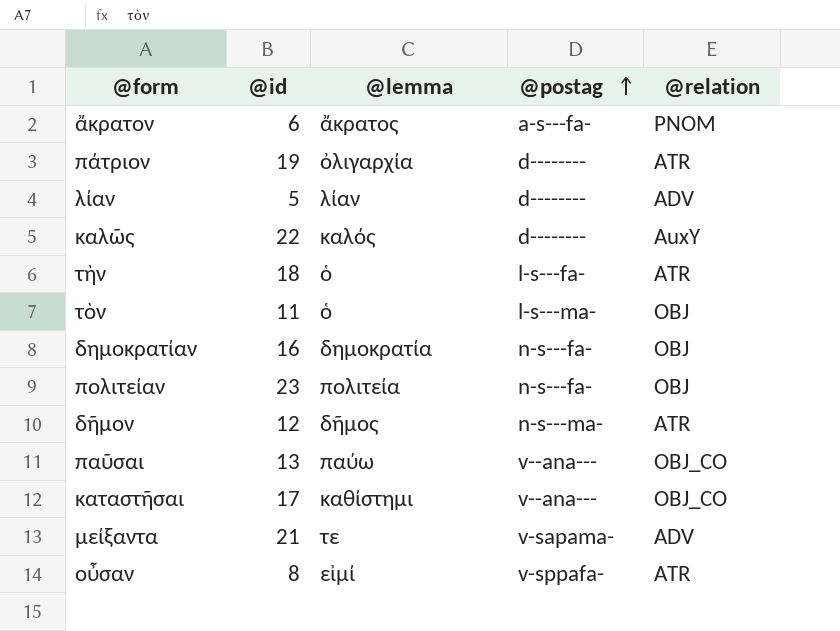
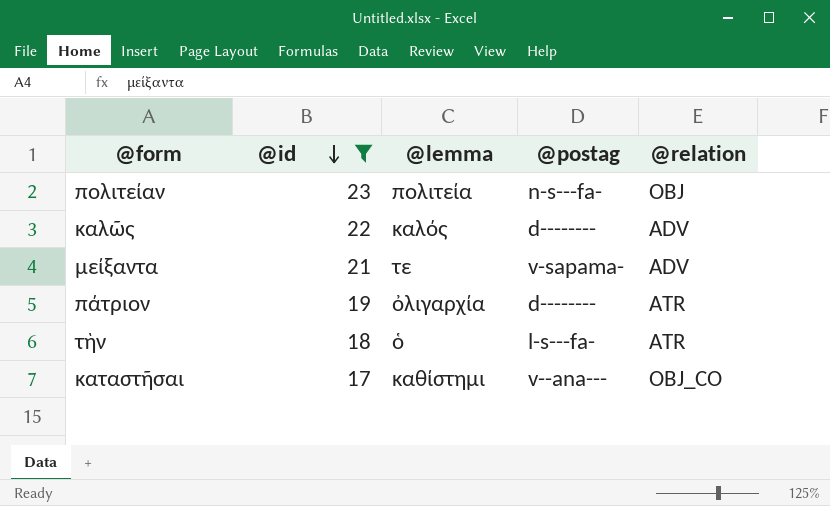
filter: none -> @id >= 17
row order: @postag ascending -> @id descending
καλῶς | @relation: AuxY -> ADV

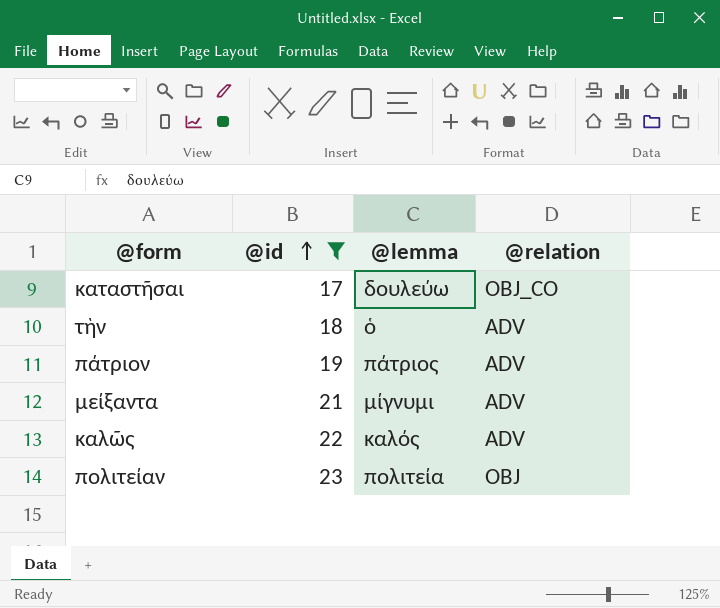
row order: @id descending -> @id ascending
column @postag | position: 4 -> none
καταστῆσαι | @lemma: καθίστημι -> δουλεύω
τὴν | @relation: ATR -> ADV
πάτριον | @lemma: ὀλιγαρχία -> πάτριος
πάτριον | @relation: ATR -> ADV
μείξαντα | @lemma: τε -> μίγνυμι

